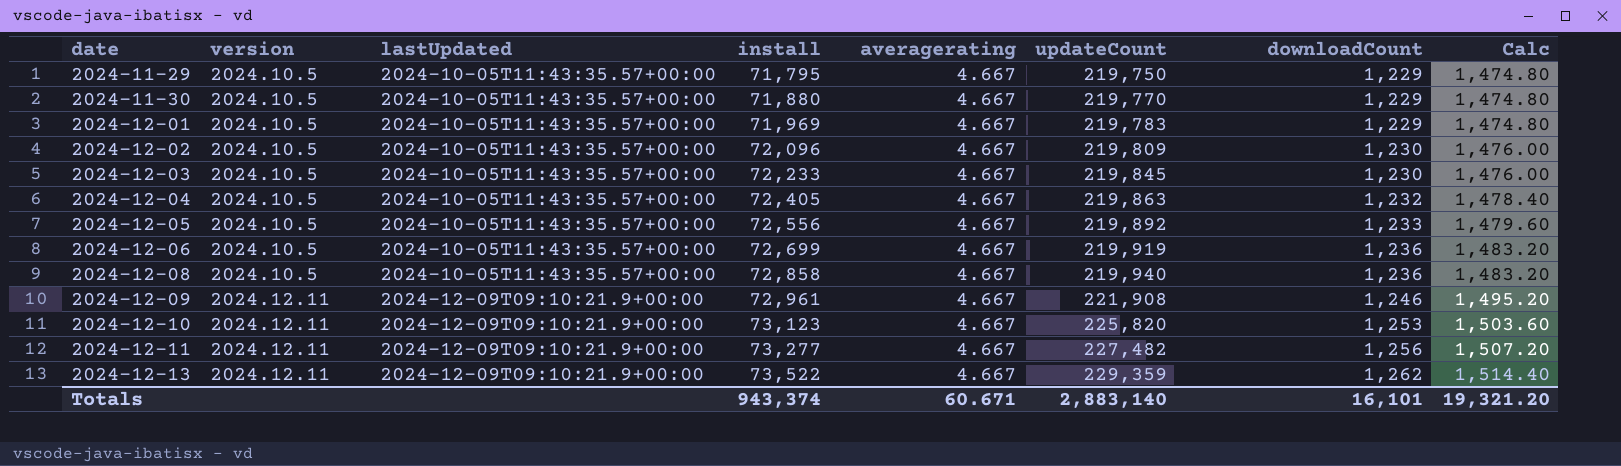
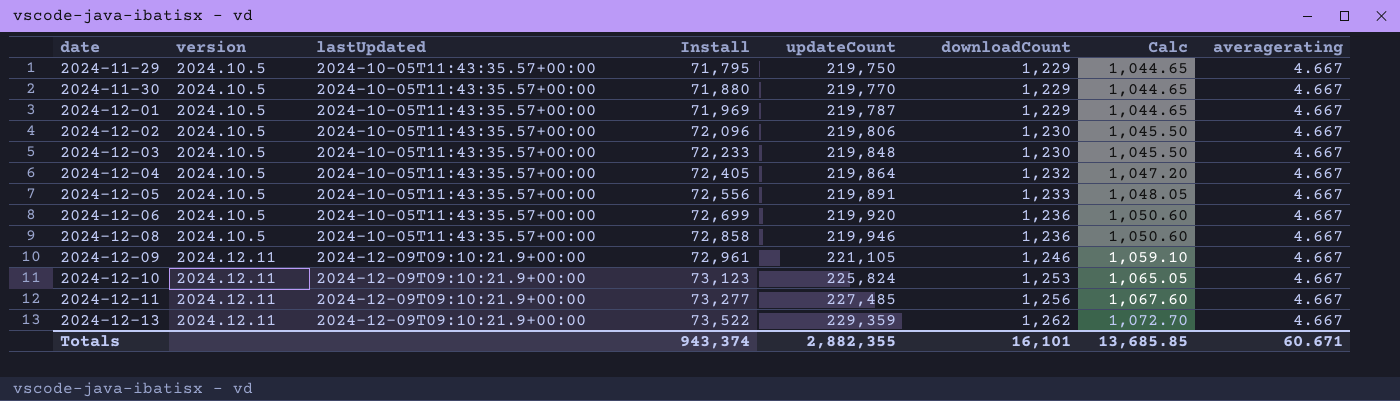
column name: install -> Install
column Calc | formula: [downloadCount] * 1.2 -> [downloadCount] * 0.85
column averagerating | position: 5 -> 8
2024-12-01 | updateCount: 219,783 -> 219,787
2024-12-02 | updateCount: 219,809 -> 219,806
2024-12-03 | updateCount: 219,845 -> 219,848
2024-12-04 | updateCount: 219,863 -> 219,864
2024-12-05 | updateCount: 219,892 -> 219,891
2024-12-06 | updateCount: 219,919 -> 219,920
2024-12-08 | updateCount: 219,940 -> 219,946
2024-12-09 | updateCount: 221,908 -> 221,105
2024-12-10 | updateCount: 225,820 -> 225,824
2024-12-11 | updateCount: 227,482 -> 227,485
Totals | updateCount: 2,883,140 -> 2,882,355
Totals | Calc: 19,321.20 -> 13,685.85

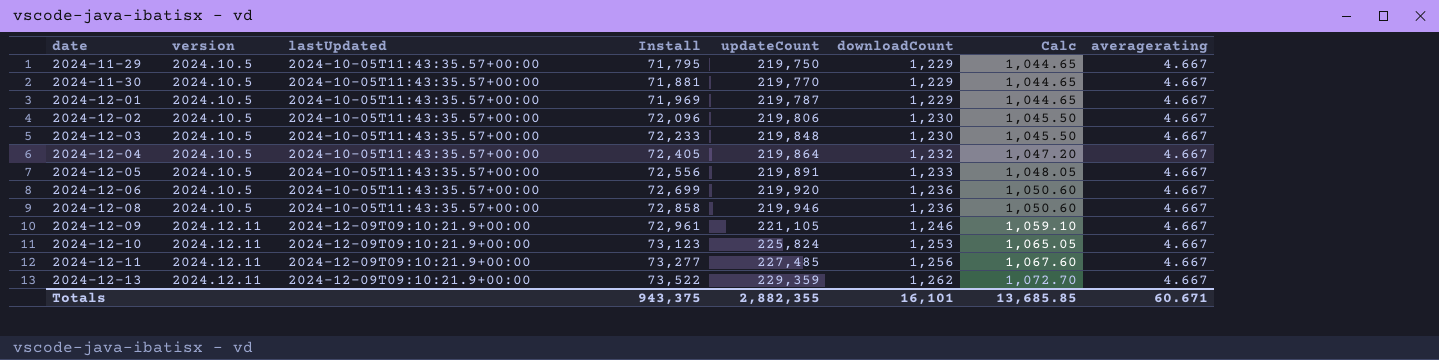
2024-11-30 | Install: 71,880 -> 71,881
Totals | Install: 943,374 -> 943,375

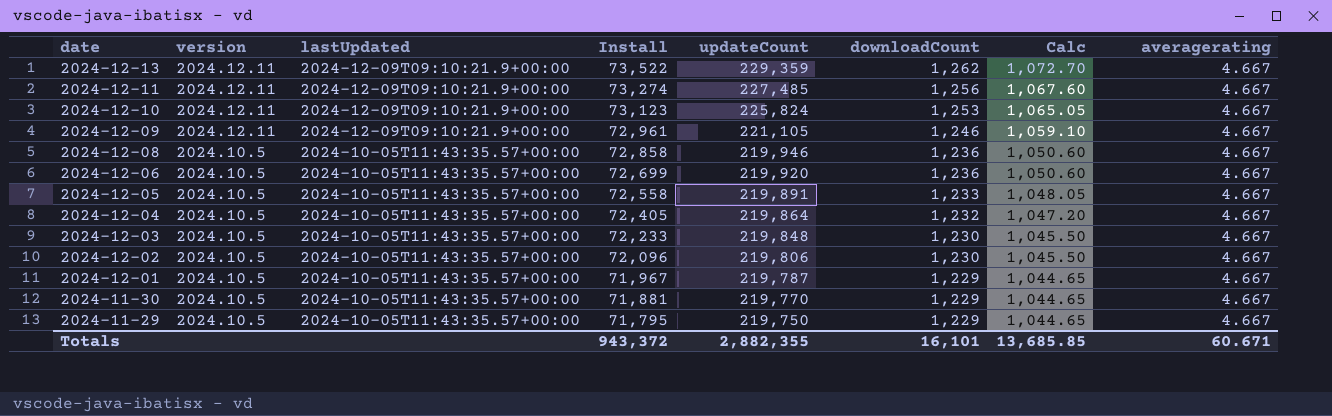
row order: date ascending -> date descending
2024-12-11 | Install: 73,277 -> 73,274
2024-12-05 | Install: 72,556 -> 72,558
2024-12-01 | Install: 71,969 -> 71,967
Totals | Install: 943,375 -> 943,372

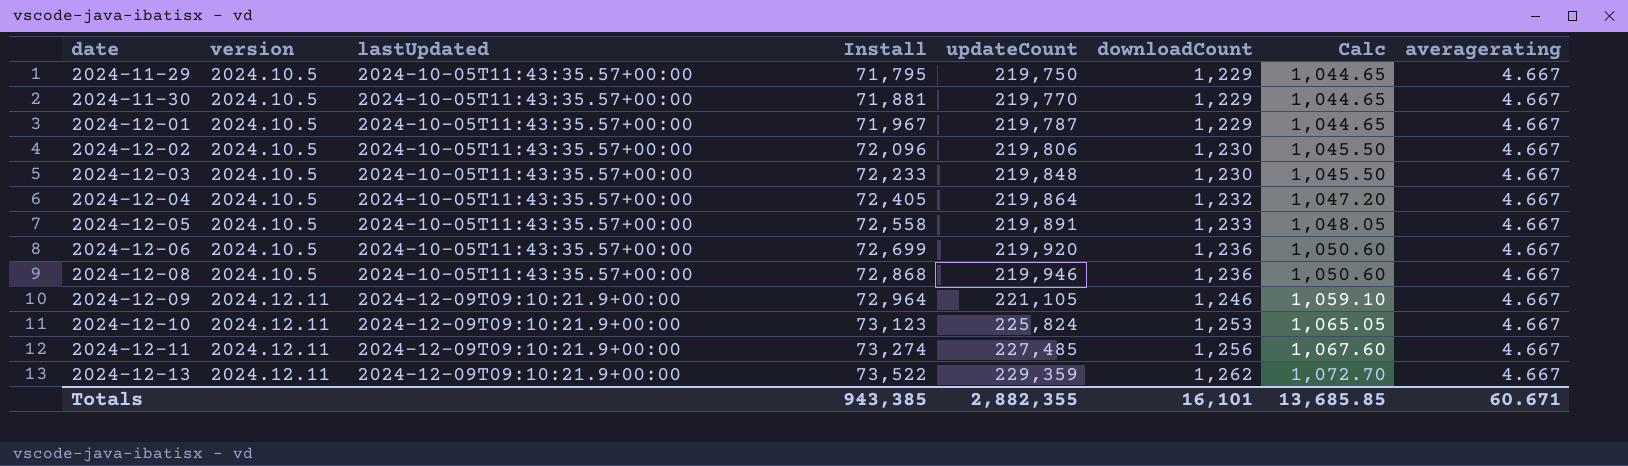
row order: date descending -> date ascending
2024-12-08 | Install: 72,858 -> 72,868
2024-12-09 | Install: 72,961 -> 72,964
Totals | Install: 943,372 -> 943,385

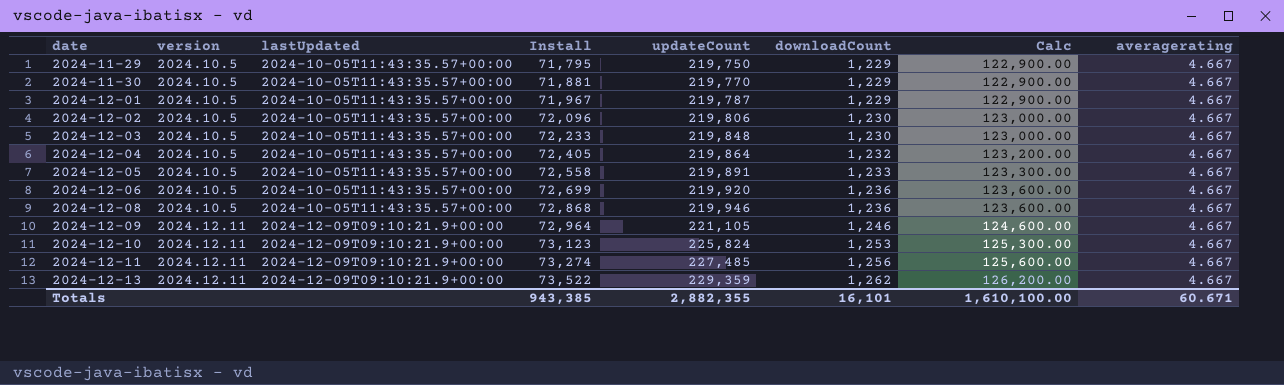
column Calc | formula: [downloadCount] * 0.85 -> [downloadCount] * 100
Totals | Calc: 13,685.85 -> 1,610,100.00

